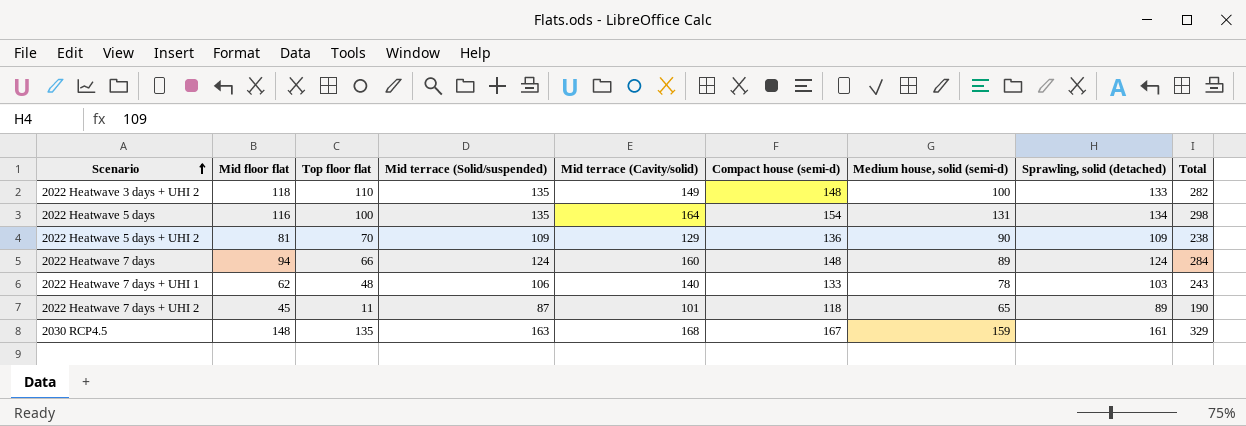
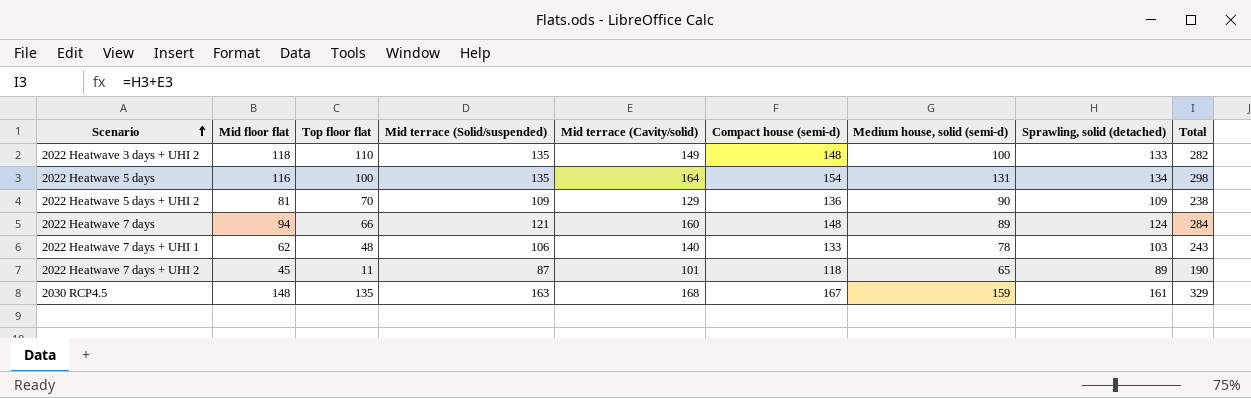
2022 Heatwave 7 days | Mid terrace (Solid/suspended): 124 -> 121

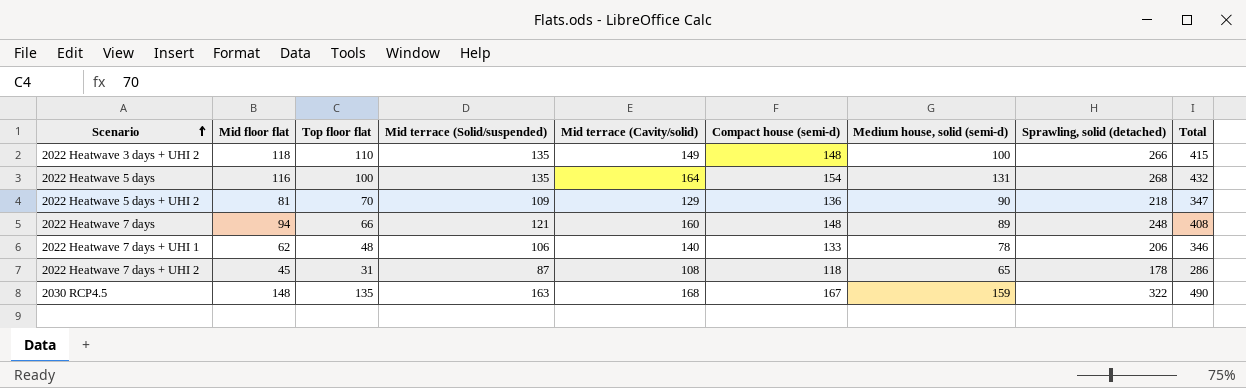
2022 Heatwave 3 days + UHI 2 | Sprawling, solid (detached): 133 -> 266
2022 Heatwave 3 days + UHI 2 | Total: 282 -> 415
2022 Heatwave 5 days | Sprawling, solid (detached): 134 -> 268
2022 Heatwave 5 days | Total: 298 -> 432
2022 Heatwave 5 days + UHI 2 | Sprawling, solid (detached): 109 -> 218
2022 Heatwave 5 days + UHI 2 | Total: 238 -> 347
2022 Heatwave 7 days | Sprawling, solid (detached): 124 -> 248
2022 Heatwave 7 days | Total: 284 -> 408
2022 Heatwave 7 days + UHI 1 | Sprawling, solid (detached): 103 -> 206
2022 Heatwave 7 days + UHI 1 | Total: 243 -> 346
2022 Heatwave 7 days + UHI 2 | Top floor flat: 11 -> 31
2022 Heatwave 7 days + UHI 2 | Mid terrace (Cavity/solid): 101 -> 108
2022 Heatwave 7 days + UHI 2 | Sprawling, solid (detached): 89 -> 178
2022 Heatwave 7 days + UHI 2 | Total: 190 -> 286
2030 RCP4.5 | Sprawling, solid (detached): 161 -> 322
2030 RCP4.5 | Total: 329 -> 490

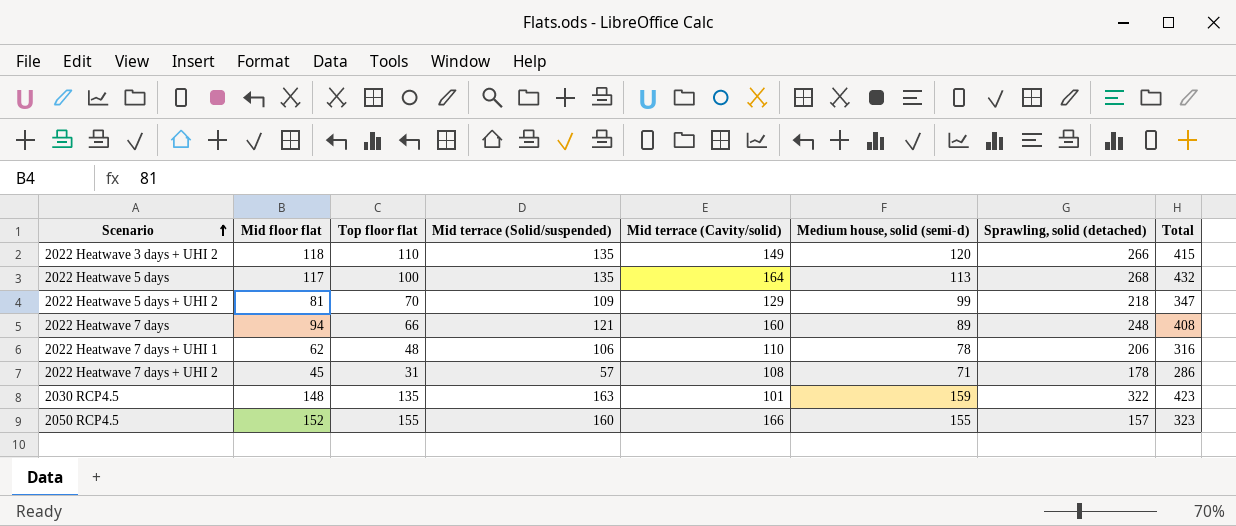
column Compact house (semi-d) | position: 6 -> none
2022 Heatwave 3 days + UHI 2 | Medium house, solid (semi-d): 100 -> 120
2022 Heatwave 5 days | Mid floor flat: 116 -> 117
2022 Heatwave 5 days | Medium house, solid (semi-d): 131 -> 113
2022 Heatwave 5 days + UHI 2 | Medium house, solid (semi-d): 90 -> 99
2022 Heatwave 7 days + UHI 1 | Mid terrace (Cavity/solid): 140 -> 110
2022 Heatwave 7 days + UHI 1 | Total: 346 -> 316
2022 Heatwave 7 days + UHI 2 | Mid terrace (Solid/suspended): 87 -> 57
2022 Heatwave 7 days + UHI 2 | Medium house, solid (semi-d): 65 -> 71
2030 RCP4.5 | Mid terrace (Cavity/solid): 168 -> 101
2030 RCP4.5 | Total: 490 -> 423
row 2050 RCP4.5: none -> 152 | 155 | 160 | 166 | 155 | 157 | 323

